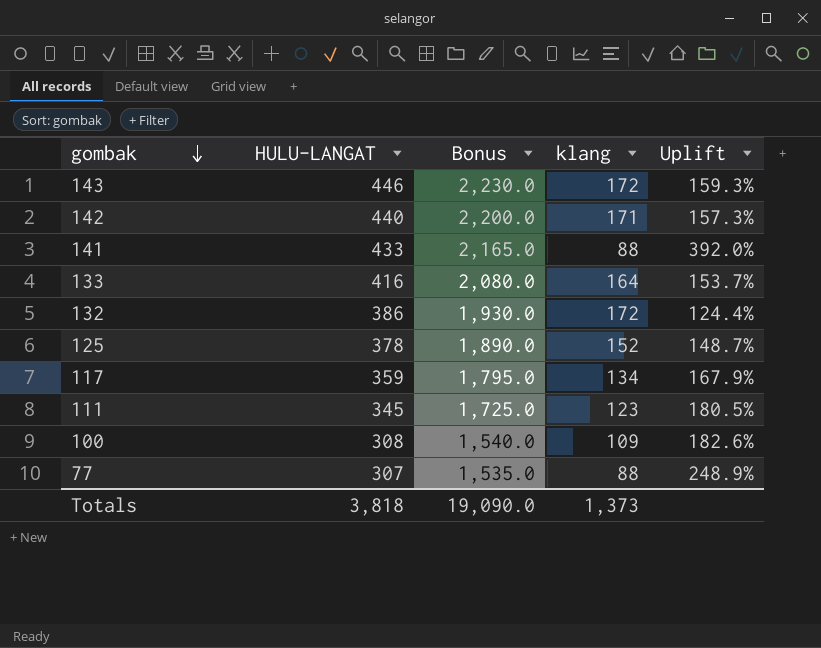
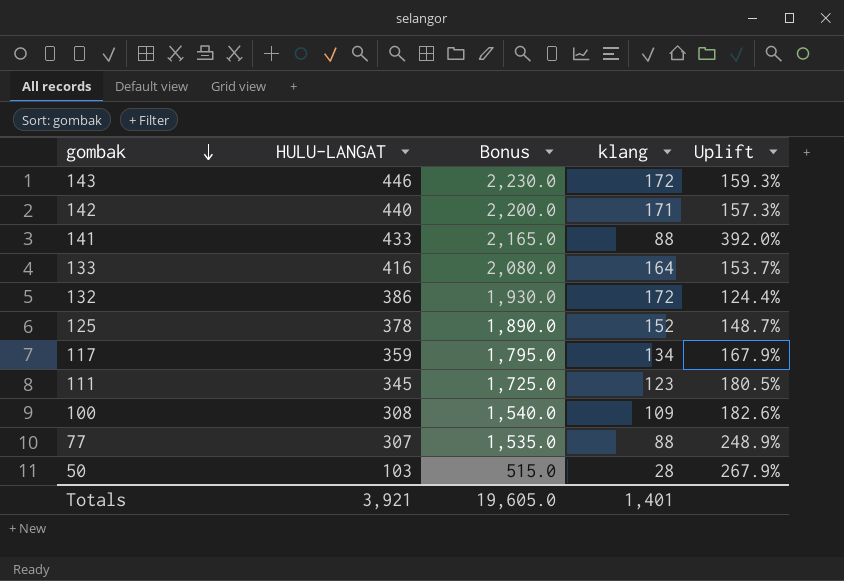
row 50: none -> 103 | 515.0 | 28 | 267.9%
Totals | HULU-LANGAT: 3,818 -> 3,921
Totals | Bonus: 19,090.0 -> 19,605.0
Totals | klang: 1,373 -> 1,401

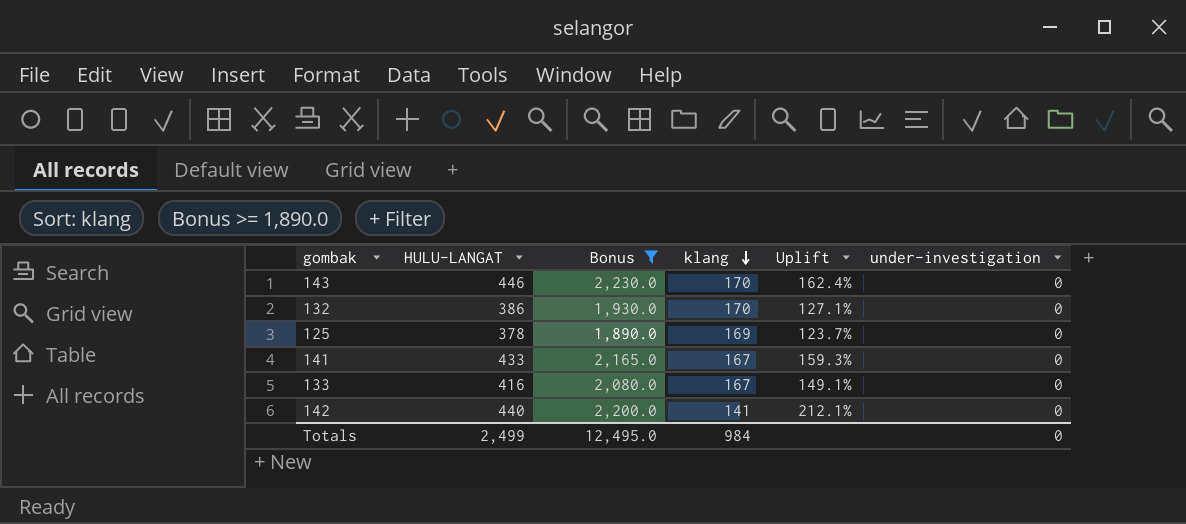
filter: none -> Bonus >= 1,890.0
row order: gombak descending -> klang descending
column under-investigation | position: none -> 6
143 | klang: 172 -> 170
143 | Uplift: 159.3% -> 162.4%
132 | klang: 172 -> 170
132 | Uplift: 124.4% -> 127.1%
125 | klang: 152 -> 169
125 | Uplift: 148.7% -> 123.7%
141 | klang: 88 -> 167
141 | Uplift: 392.0% -> 159.3%
133 | klang: 164 -> 167
133 | Uplift: 153.7% -> 149.1%
142 | klang: 171 -> 141
142 | Uplift: 157.3% -> 212.1%
Totals | HULU-LANGAT: 3,921 -> 2,499
Totals | Bonus: 19,605.0 -> 12,495.0
Totals | klang: 1,401 -> 984

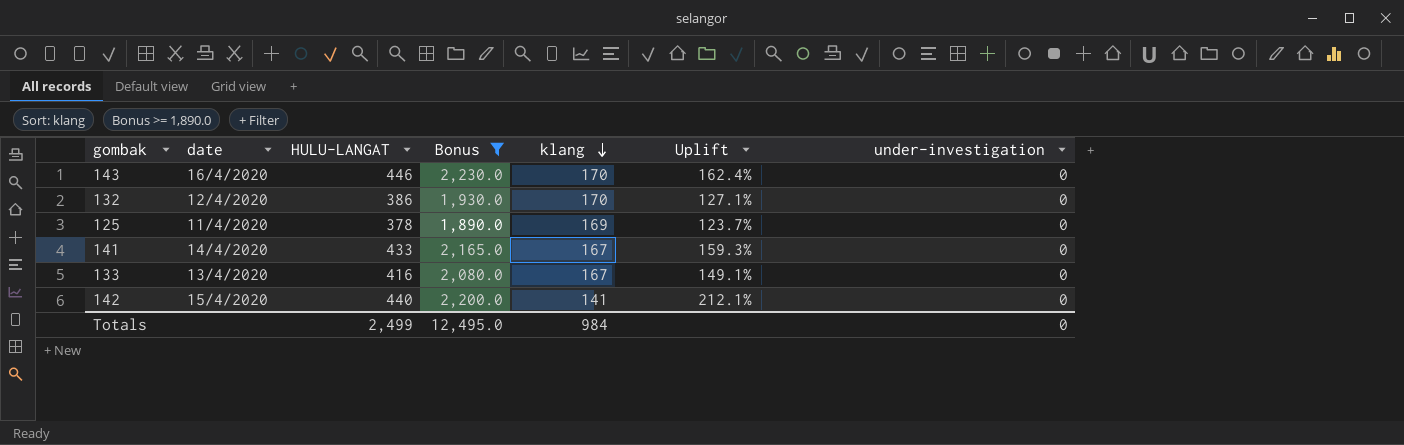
column date | position: none -> 2

